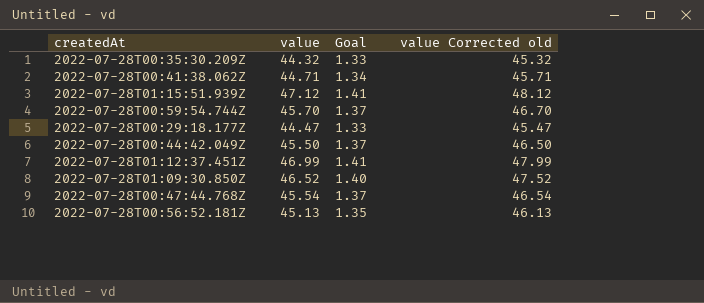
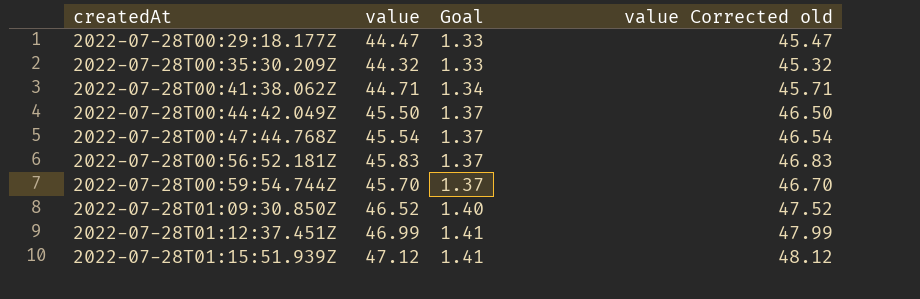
row order: none -> createdAt ascending
2022-07-28T00:56:52.181Z | value: 45.13 -> 45.83
2022-07-28T00:56:52.181Z | Goal: 1.35 -> 1.37
2022-07-28T00:56:52.181Z | value Corrected old: 46.13 -> 46.83

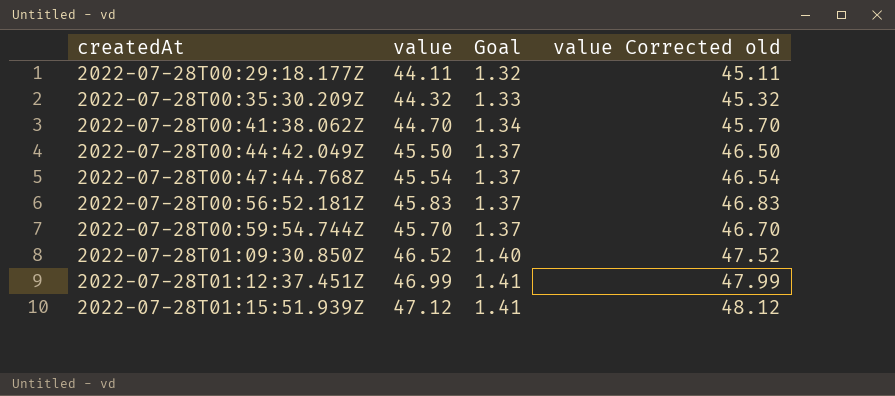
2022-07-28T00:29:18.177Z | value: 44.47 -> 44.11
2022-07-28T00:29:18.177Z | Goal: 1.33 -> 1.32
2022-07-28T00:29:18.177Z | value Corrected old: 45.47 -> 45.11
2022-07-28T00:41:38.062Z | value: 44.71 -> 44.70
2022-07-28T00:41:38.062Z | value Corrected old: 45.71 -> 45.70

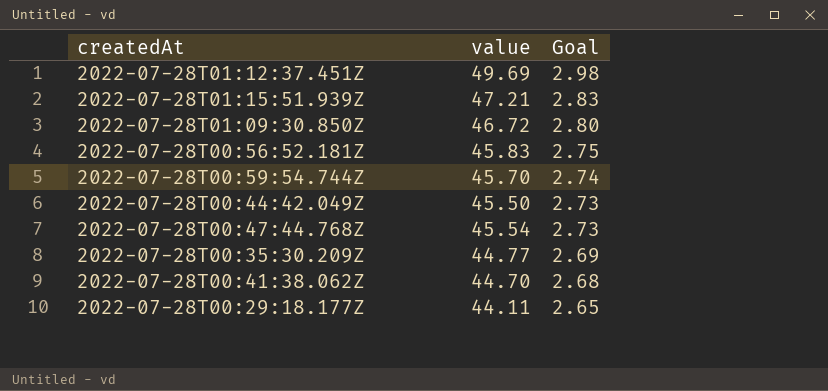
row order: createdAt ascending -> Goal descending
column value Corrected old | formula: [value] + 1 -> none
column Goal | formula: [value] * 0.03 -> [value] * 0.06
2022-07-28T01:12:37.451Z | value: 46.99 -> 49.69
2022-07-28T01:15:51.939Z | value: 47.12 -> 47.21
2022-07-28T01:09:30.850Z | value: 46.52 -> 46.72
2022-07-28T00:35:30.209Z | value: 44.32 -> 44.77

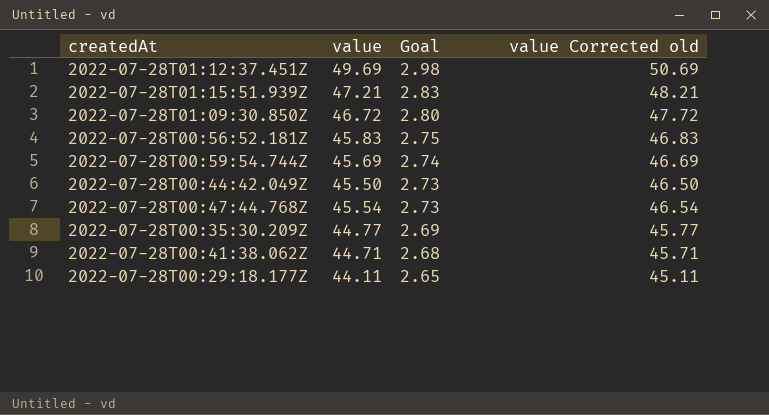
column value Corrected old | formula: none -> [value] + 1
2022-07-28T00:59:54.744Z | value: 45.70 -> 45.69
2022-07-28T00:41:38.062Z | value: 44.70 -> 44.71

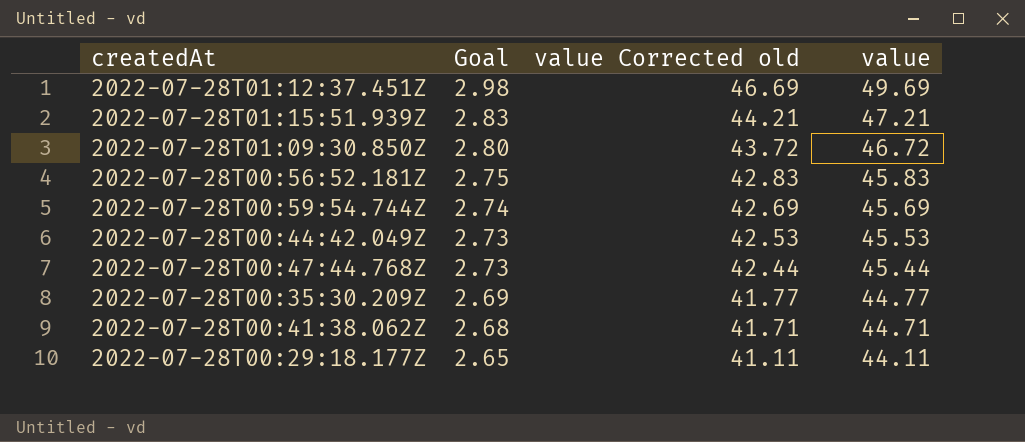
column value Corrected old | formula: [value] + 1 -> [value] - 3
column value | position: 2 -> 4
2022-07-28T00:44:42.049Z | value: 45.50 -> 45.53
2022-07-28T00:47:44.768Z | value: 45.54 -> 45.44

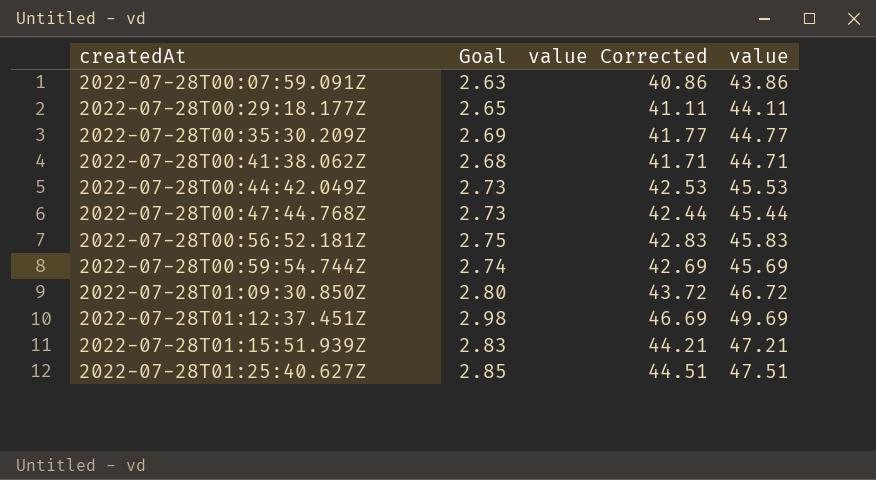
row order: Goal descending -> createdAt ascending
column name: value Corrected old -> value Corrected
row 2022-07-28T00:07:59.091Z: none -> 2.63 | 40.86 | 43.86
row 2022-07-28T01:25:40.627Z: none -> 2.85 | 44.51 | 47.51

